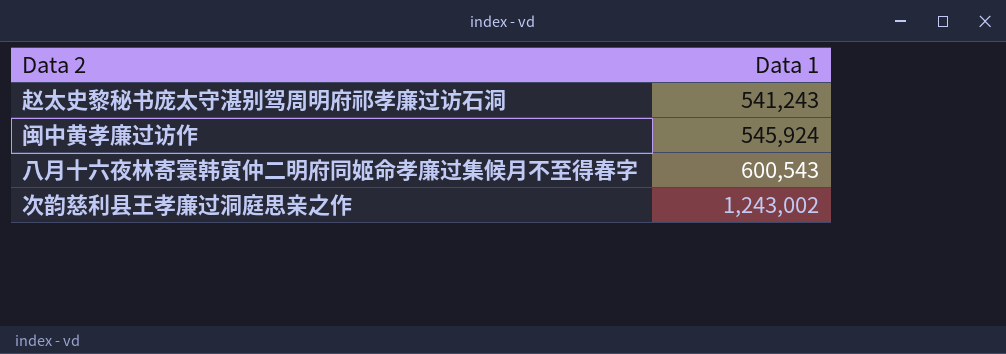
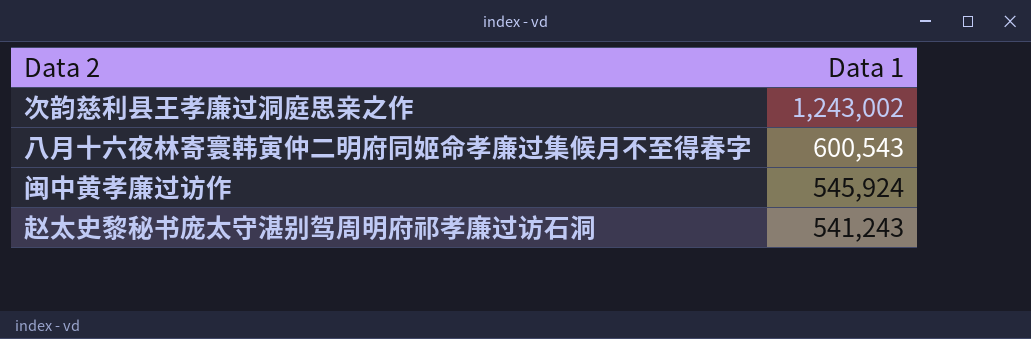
row order: Data 1 ascending -> Data 1 descending

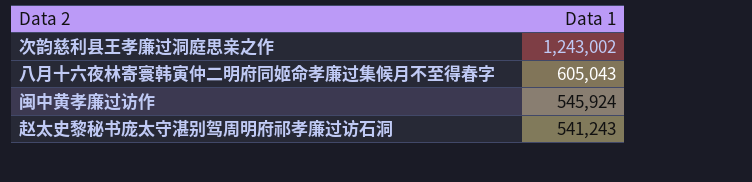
八月十六夜林寄寰韩寅仲二明府同姬命孝廉过集候月不至得春字 | Data 1: 600,543 -> 605,043

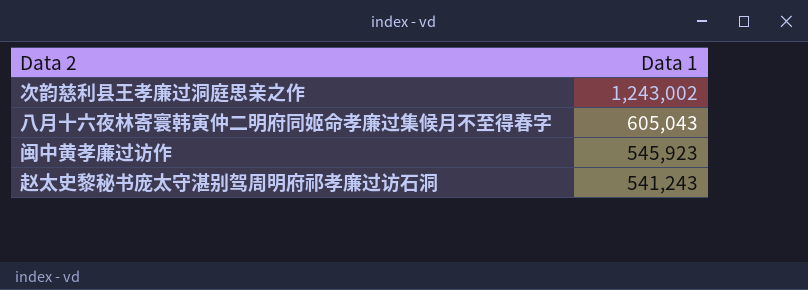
闽中黄孝廉过访作 | Data 1: 545,924 -> 545,923

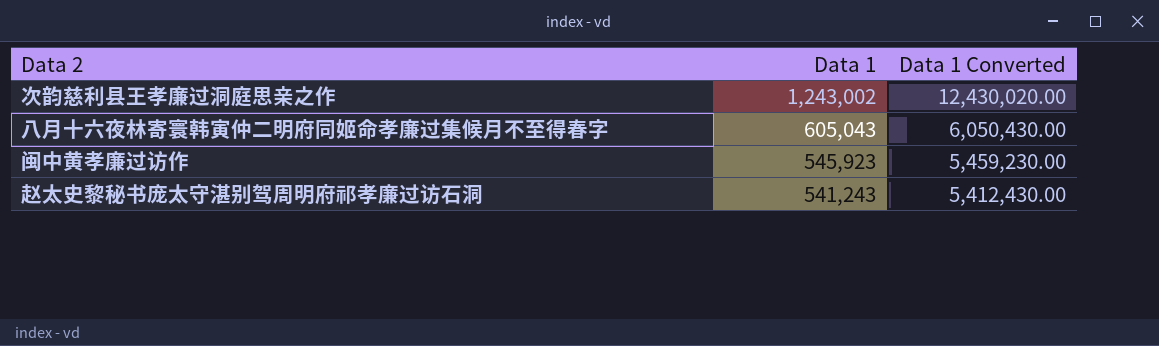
column Data 1 Converted | formula: none -> [Data 1] * 10

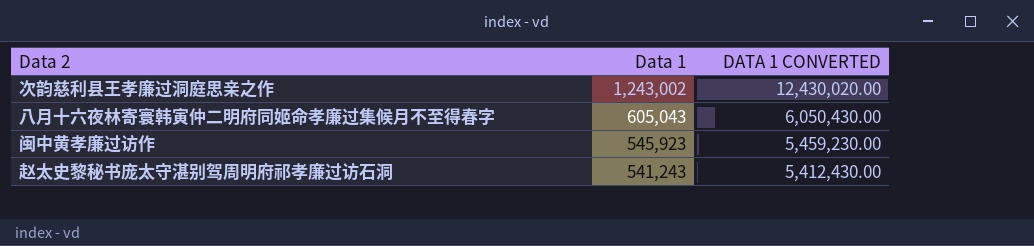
column name: Data 1 Converted -> DATA 1 CONVERTED

